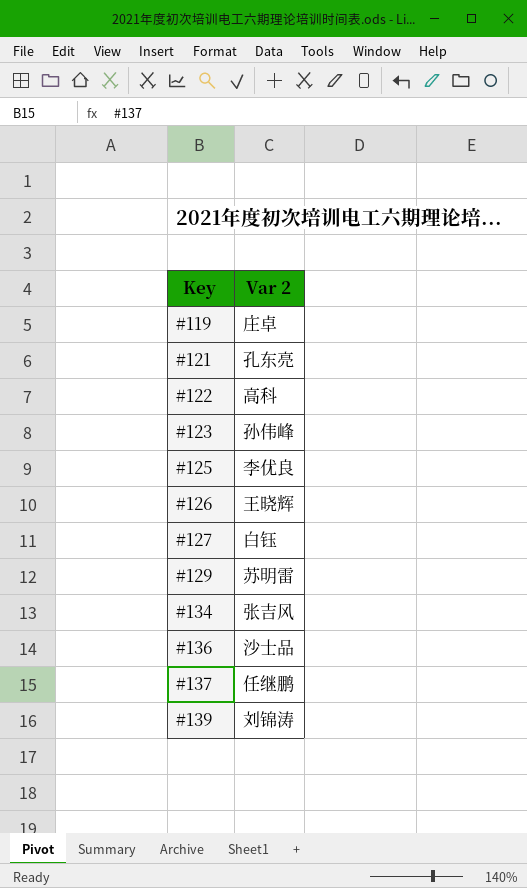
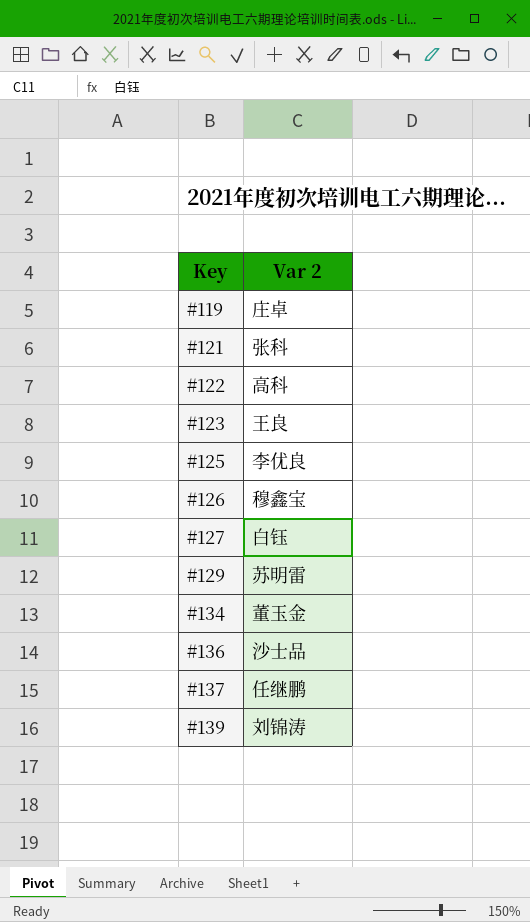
#121 | Var 2: 孔东亮 -> 张科
#123 | Var 2: 孙伟峰 -> 王良
#126 | Var 2: 王晓辉 -> 穆鑫宝
#134 | Var 2: 张吉风 -> 董玉金

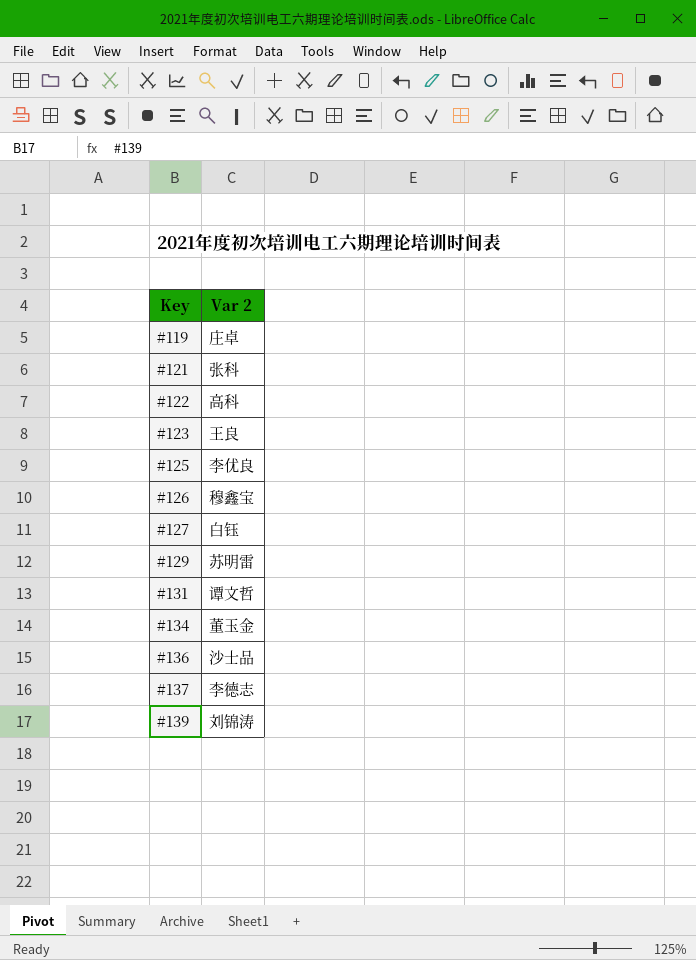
row #131: none -> 谭文哲
#137 | Var 2: 任继鹏 -> 李德志

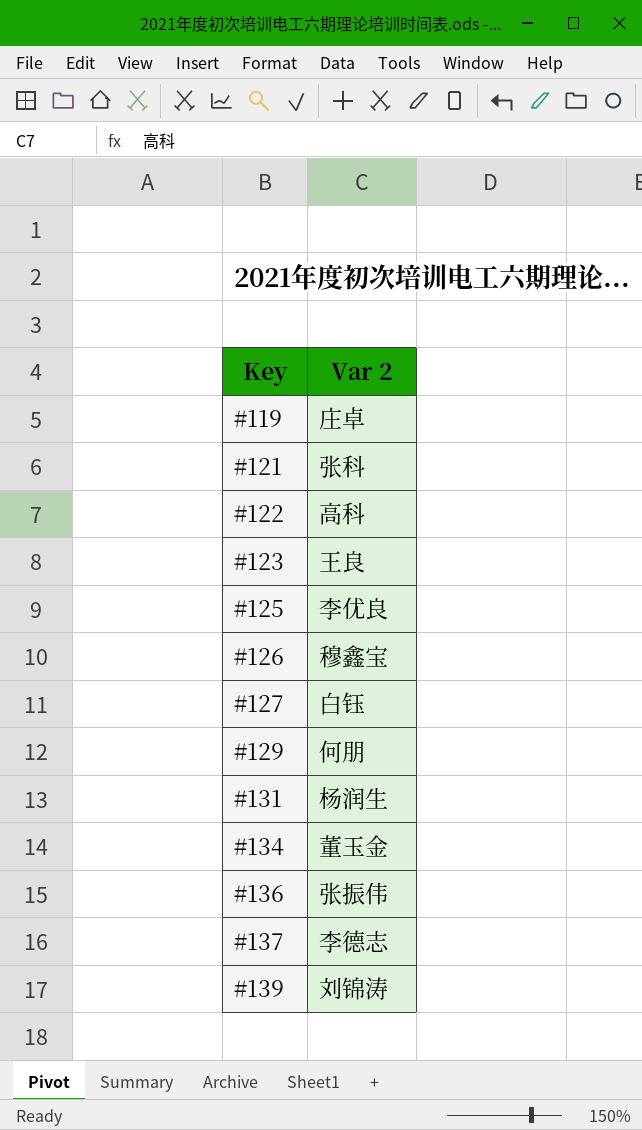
#129 | Var 2: 苏明雷 -> 何朋
#131 | Var 2: 谭文哲 -> 杨润生
#136 | Var 2: 沙士品 -> 张振伟

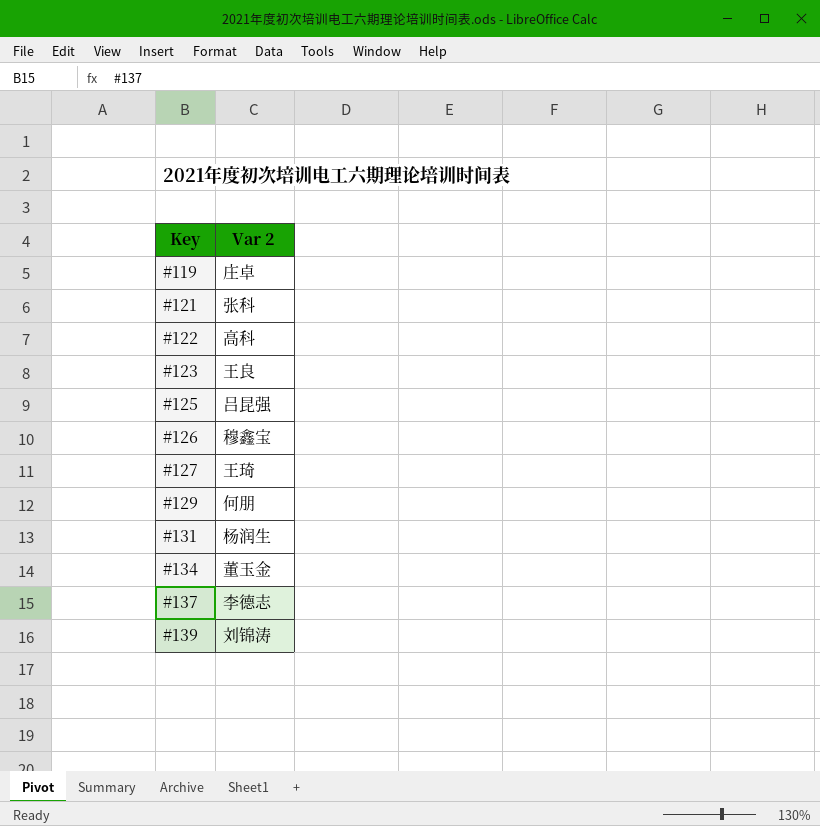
row #136: 张振伟 -> none
#125 | Var 2: 李优良 -> 吕昆强
#127 | Var 2: 白钰 -> 王琦

